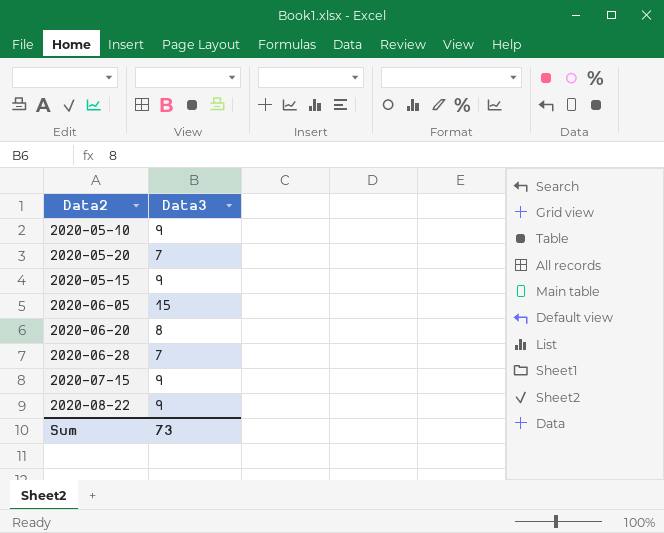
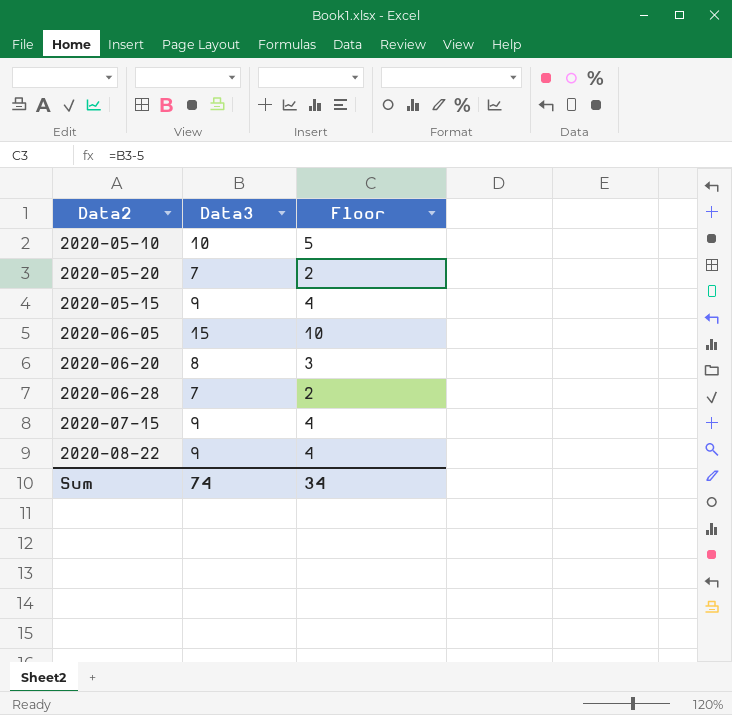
column Floor | formula: none -> [Data3] - 5
2020-05-10 | Data3: 9 -> 10
Sum | Data3: 73 -> 74

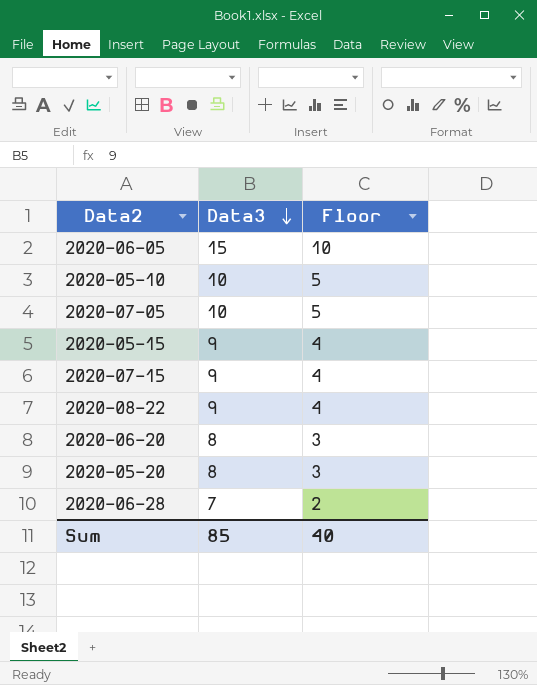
row order: none -> Data3 descending
row 2020-07-05: none -> 10 | 5
2020-05-20 | Data3: 7 -> 8
2020-05-20 | Floor: 2 -> 3
Sum | Data3: 74 -> 85
Sum | Floor: 34 -> 40

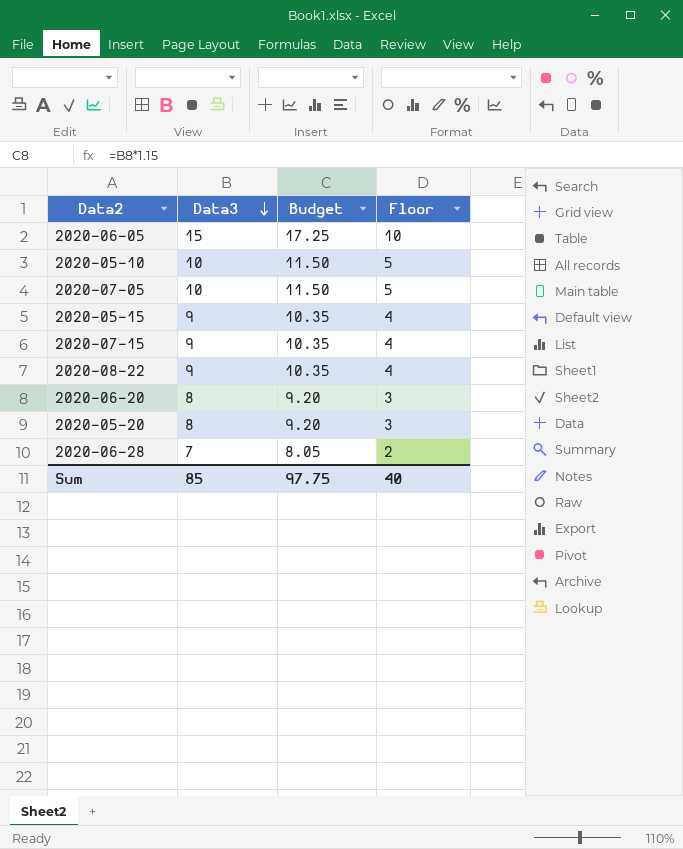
column Budget | formula: none -> [Data3] * 1.15

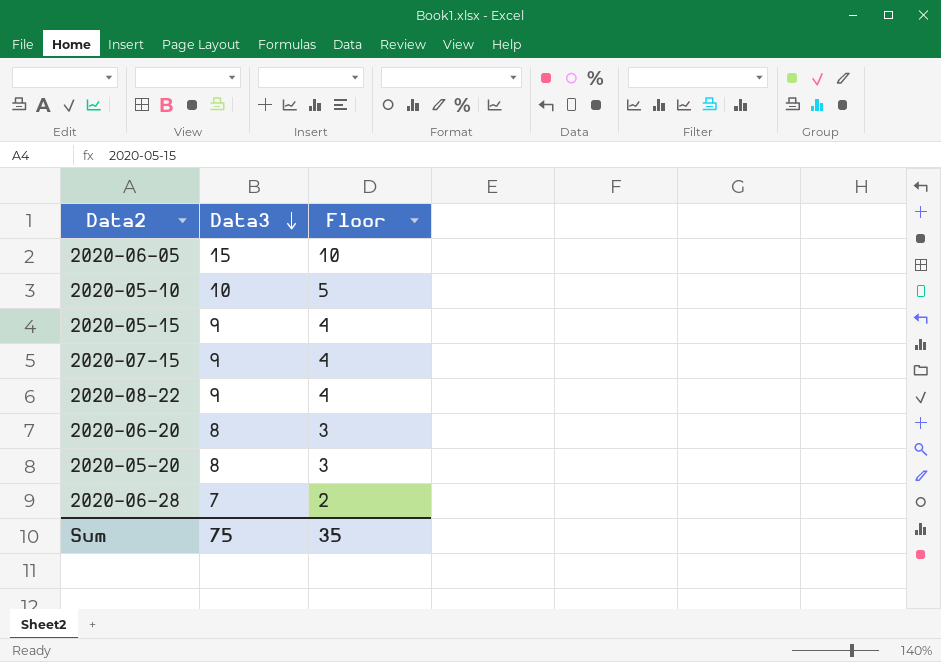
column Budget | formula: [Data3] * 1.15 -> none
row 2020-07-05: 10 | 11.50 | 5 -> none
Sum | Data3: 85 -> 75
Sum | Floor: 40 -> 35

